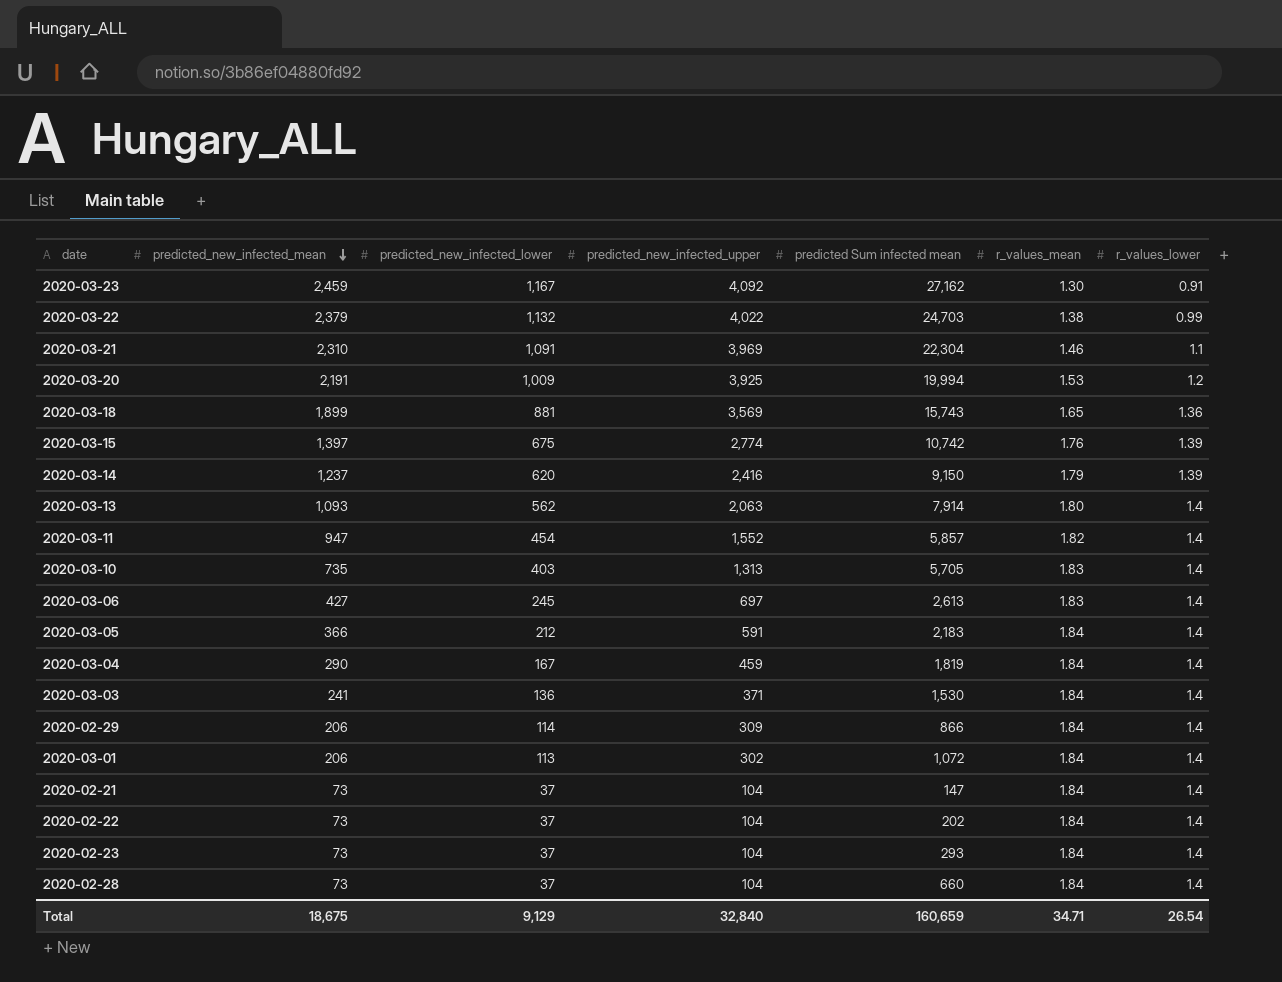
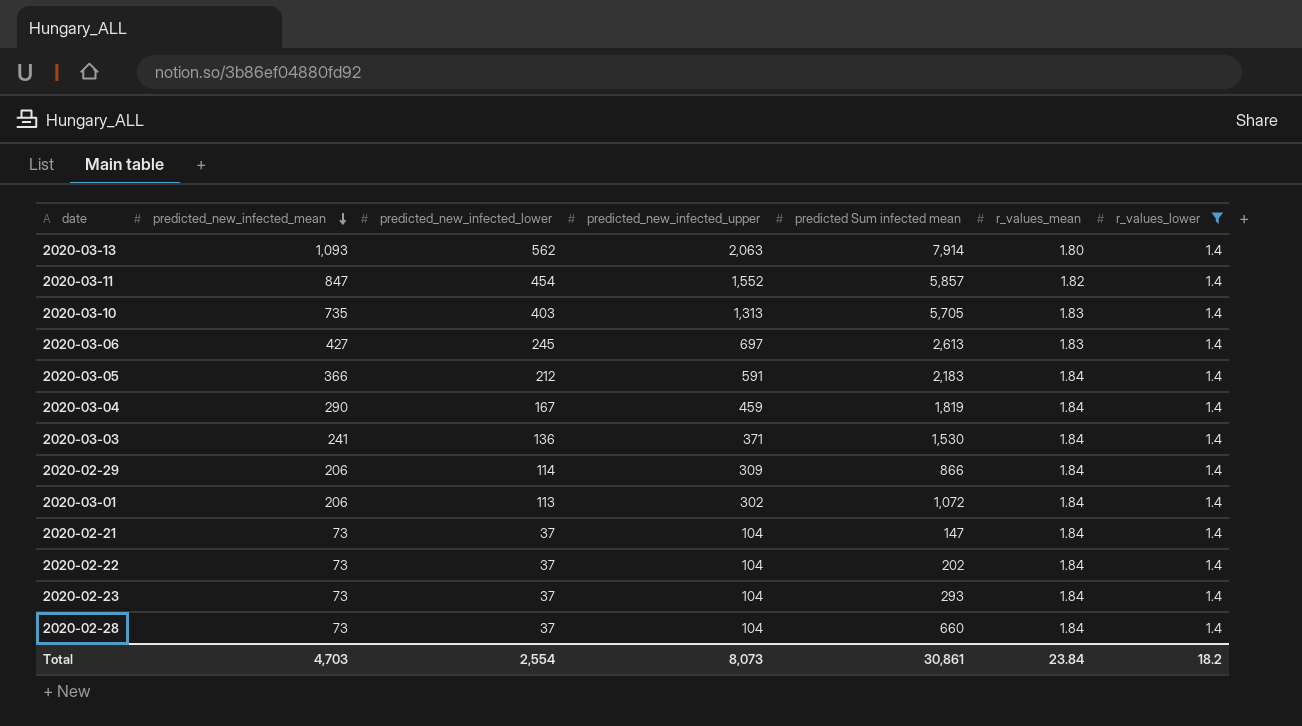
filter: none -> r_values_lower = 1.4
2020-03-11 | predicted_new_infected_mean: 947 -> 847
Total | predicted_new_infected_mean: 18,675 -> 4,703
Total | predicted_new_infected_lower: 9,129 -> 2,554
Total | predicted_new_infected_upper: 32,840 -> 8,073
Total | predicted Sum infected mean: 160,659 -> 30,861
Total | r_values_mean: 34.71 -> 23.84
Total | r_values_lower: 26.54 -> 18.2

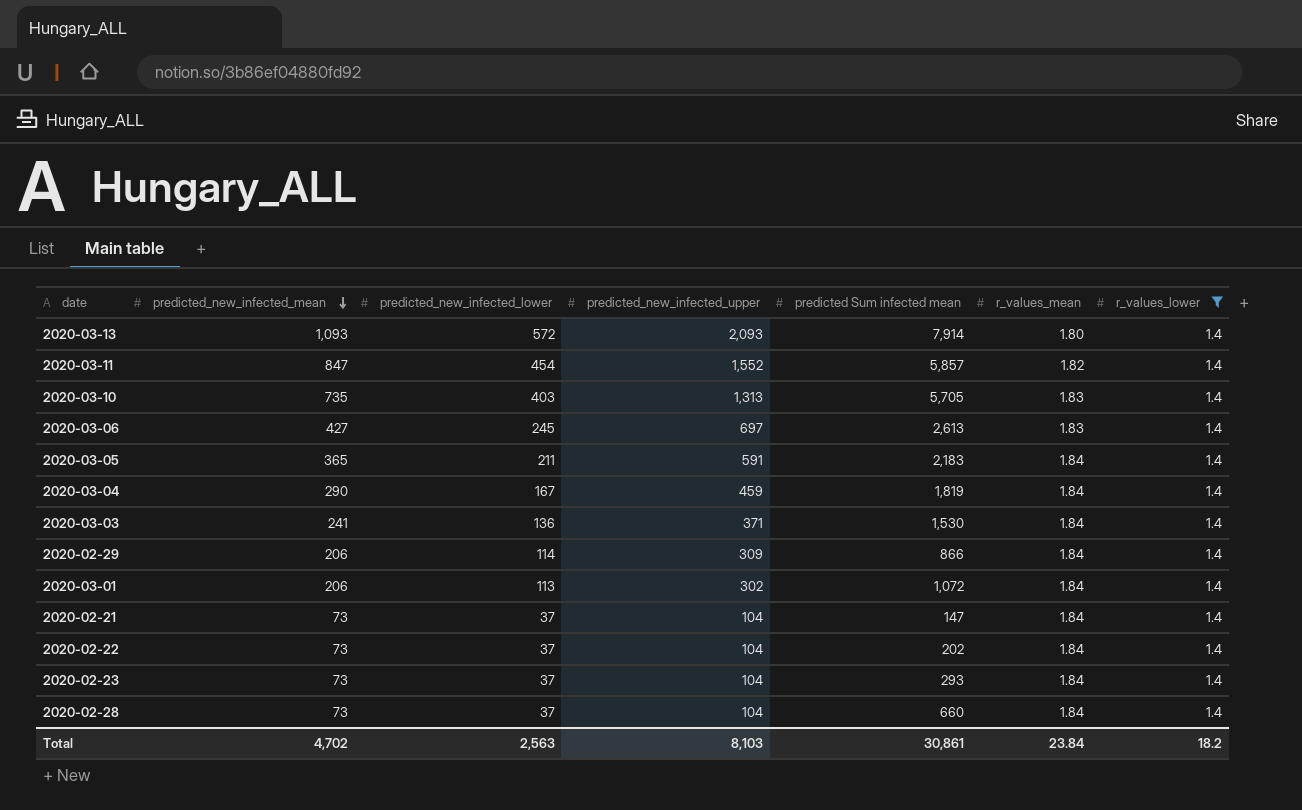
2020-03-13 | predicted_new_infected_lower: 562 -> 572
2020-03-13 | predicted_new_infected_upper: 2,063 -> 2,093
2020-03-05 | predicted_new_infected_mean: 366 -> 365
2020-03-05 | predicted_new_infected_lower: 212 -> 211
Total | predicted_new_infected_mean: 4,703 -> 4,702
Total | predicted_new_infected_lower: 2,554 -> 2,563
Total | predicted_new_infected_upper: 8,073 -> 8,103

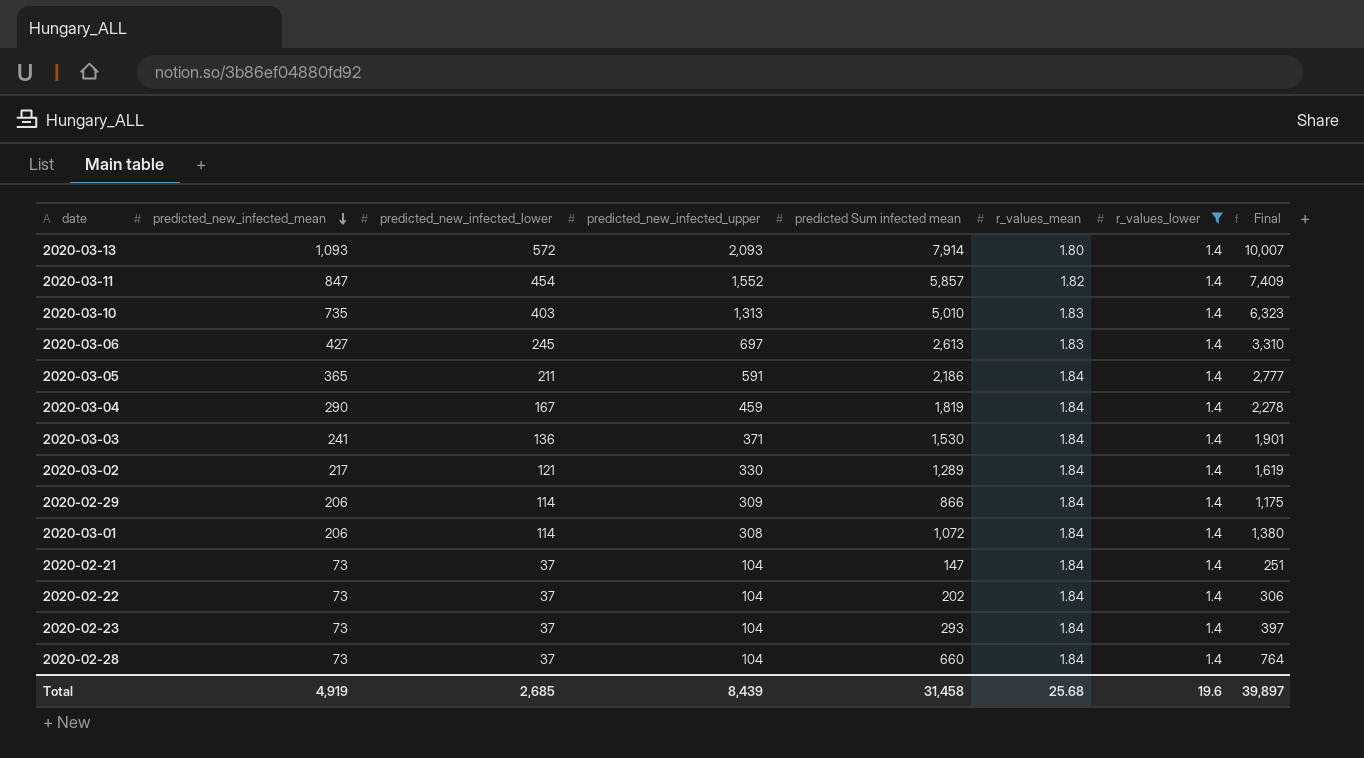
column Final | formula: none -> [predicted_new_infected_upper] + [predicted Sum infected mean]
2020-03-10 | predicted Sum infected mean: 5,705 -> 5,010
2020-03-05 | predicted Sum infected mean: 2,183 -> 2,186
row 2020-03-02: none -> 217 | 121 | 330 | 1,289 | 1.84 | 1.4 | 1,619
2020-03-01 | predicted_new_infected_lower: 113 -> 114
2020-03-01 | predicted_new_infected_upper: 302 -> 308
Total | predicted_new_infected_mean: 4,702 -> 4,919
Total | predicted_new_infected_lower: 2,563 -> 2,685
Total | predicted_new_infected_upper: 8,103 -> 8,439
Total | predicted Sum infected mean: 30,861 -> 31,458
Total | r_values_mean: 23.84 -> 25.68
Total | r_values_lower: 18.2 -> 19.6

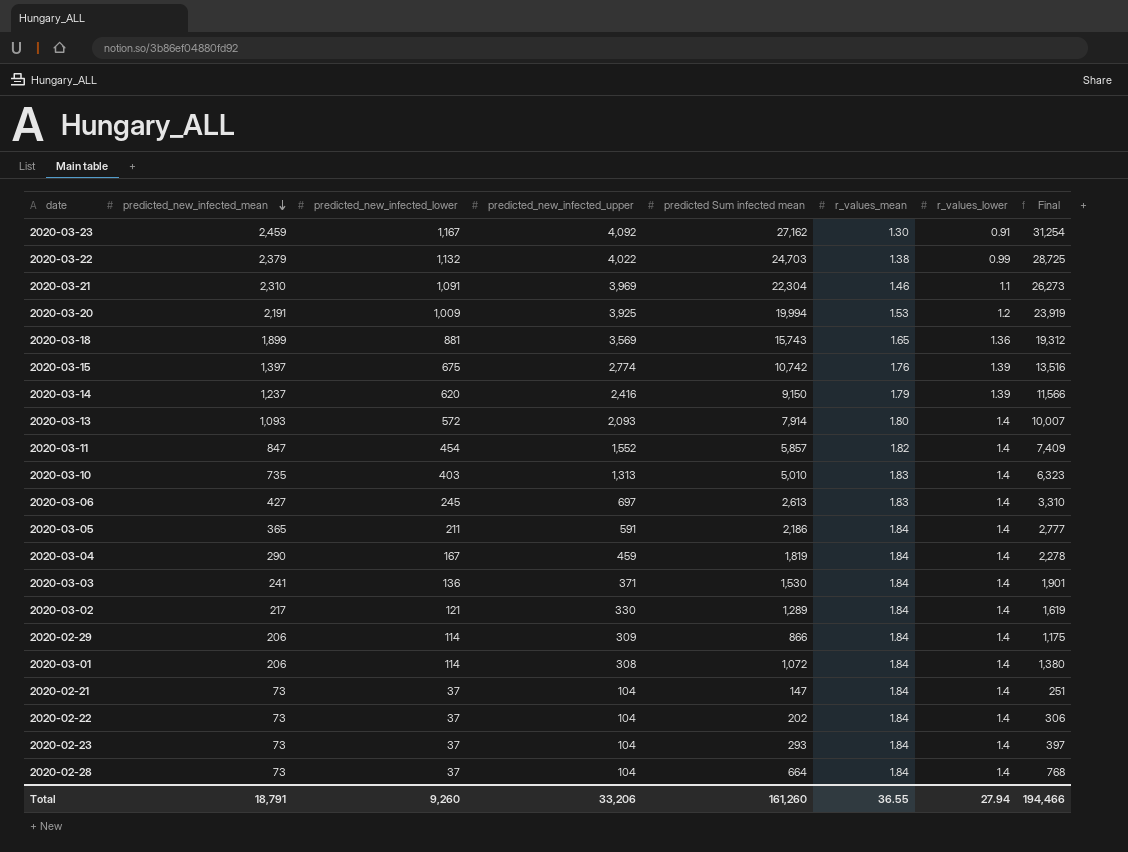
filter: r_values_lower = 1.4 -> none
2020-02-28 | predicted Sum infected mean: 660 -> 664
2020-02-28 | Final: 764 -> 768
Total | predicted_new_infected_mean: 4,919 -> 18,791
Total | predicted_new_infected_lower: 2,685 -> 9,260
Total | predicted_new_infected_upper: 8,439 -> 33,206
Total | predicted Sum infected mean: 31,458 -> 161,260
Total | r_values_mean: 25.68 -> 36.55
Total | r_values_lower: 19.6 -> 27.94
Total | Final: 39,897 -> 194,466

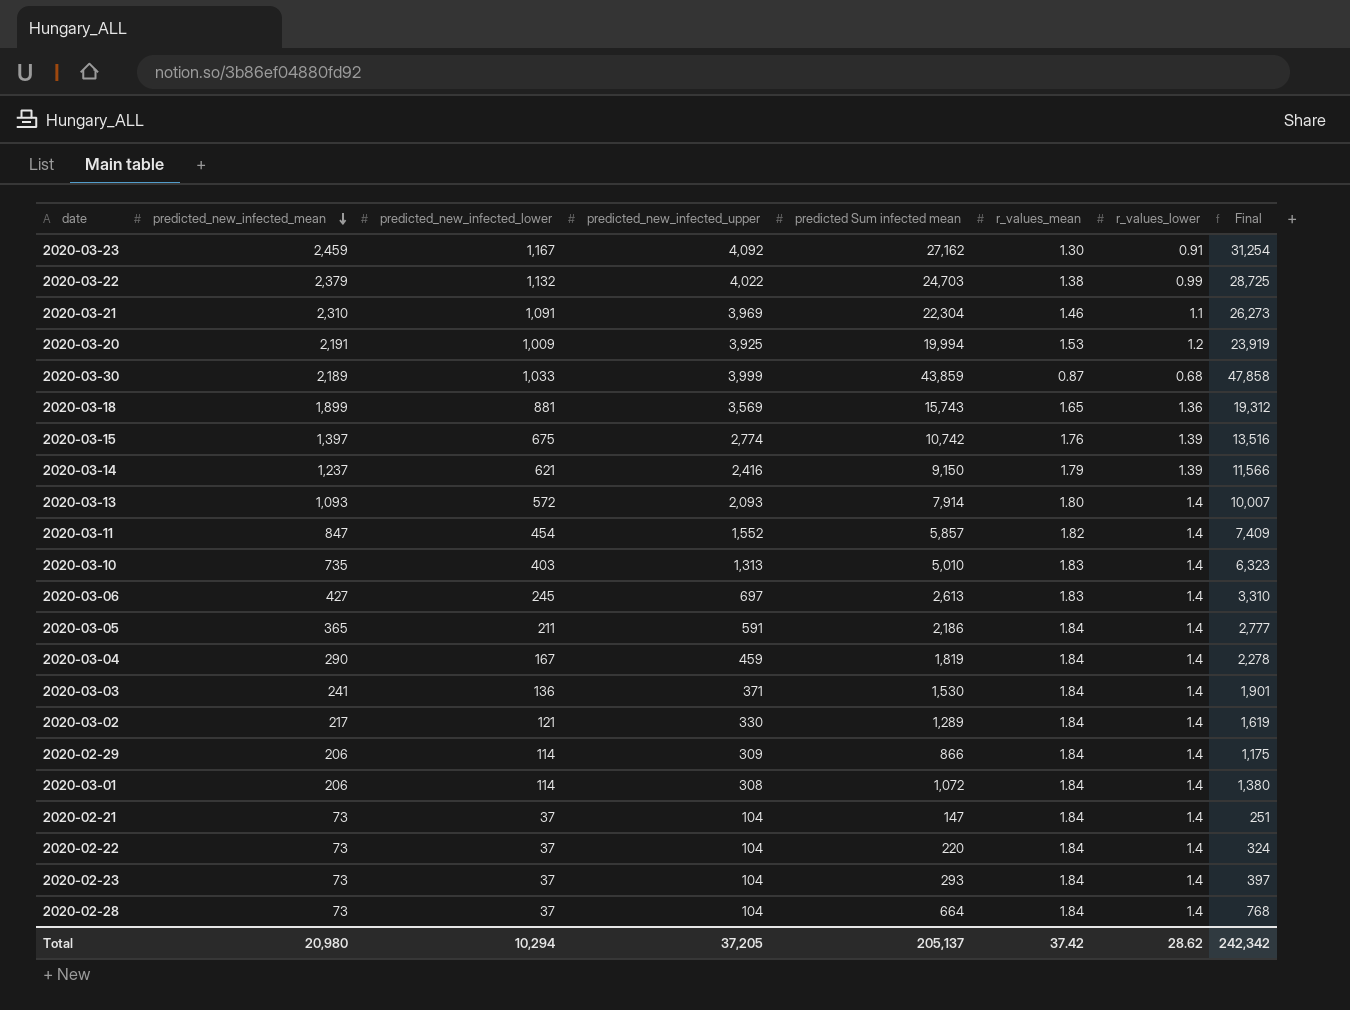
row 2020-03-30: none -> 2,189 | 1,033 | 3,999 | 43,859 | 0.87 | 0.68 | 47,858
2020-03-14 | predicted_new_infected_lower: 620 -> 621
2020-02-22 | predicted Sum infected mean: 202 -> 220
2020-02-22 | Final: 306 -> 324
Total | predicted_new_infected_mean: 18,791 -> 20,980
Total | predicted_new_infected_lower: 9,260 -> 10,294
Total | predicted_new_infected_upper: 33,206 -> 37,205
Total | predicted Sum infected mean: 161,260 -> 205,137
Total | r_values_mean: 36.55 -> 37.42
Total | r_values_lower: 27.94 -> 28.62
Total | Final: 194,466 -> 242,342

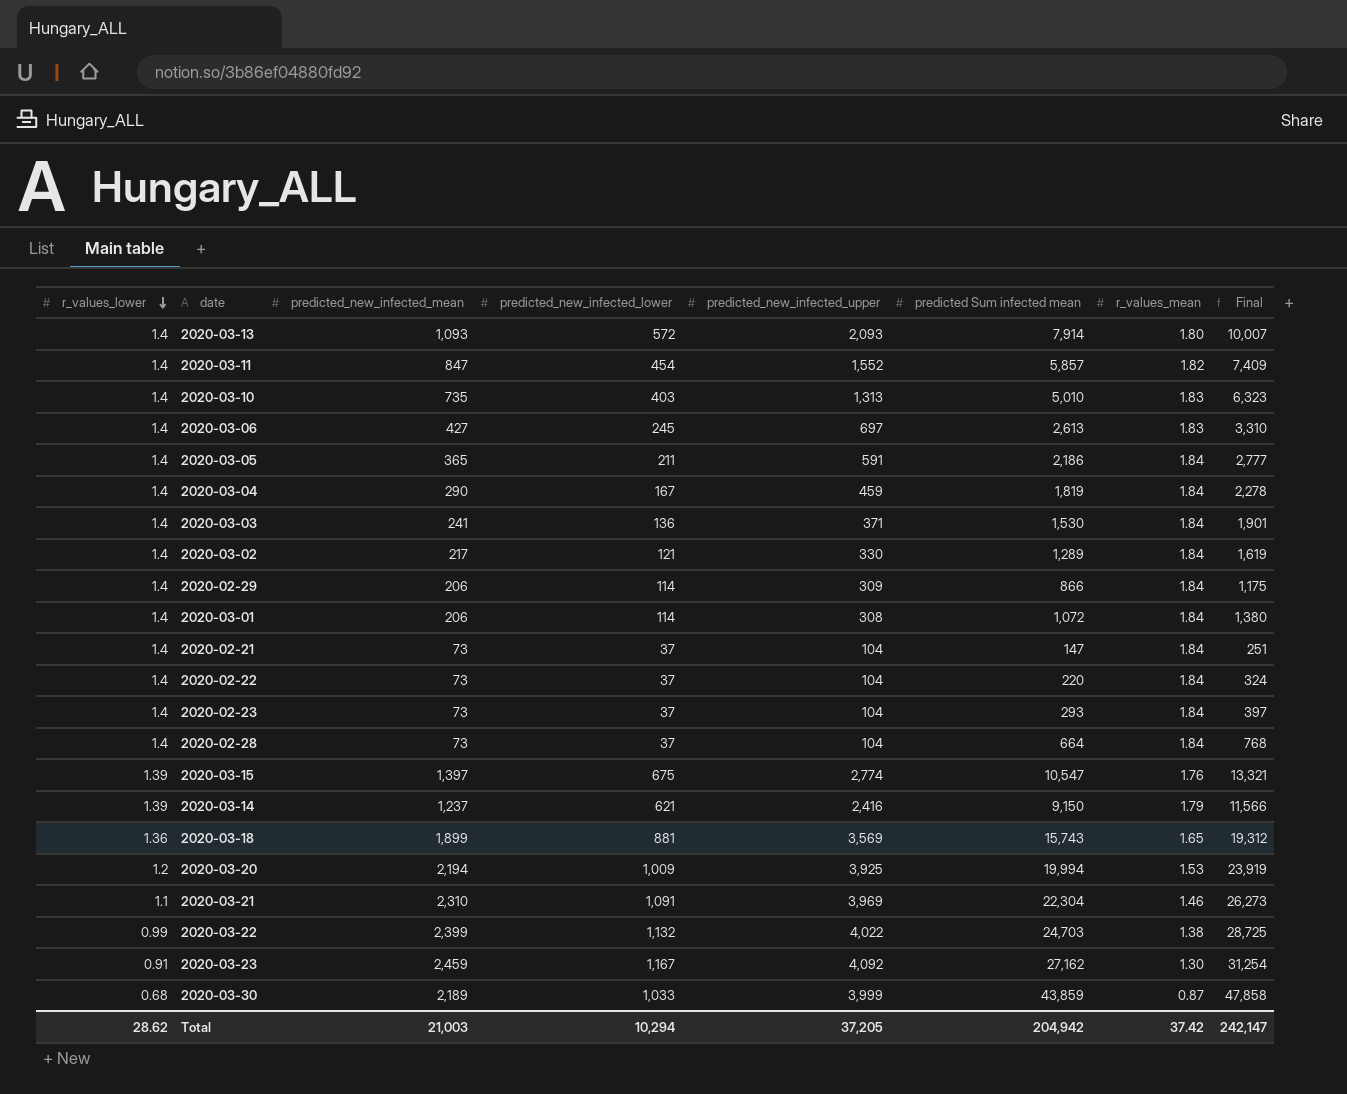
row order: predicted_new_infected_mean descending -> r_values_lower descending
column r_values_lower | position: 7 -> 1
2020-03-15 | predicted Sum infected mean: 10,742 -> 10,547
2020-03-15 | Final: 13,516 -> 13,321
2020-03-20 | predicted_new_infected_mean: 2,191 -> 2,194
2020-03-22 | predicted_new_infected_mean: 2,379 -> 2,399
Total | predicted_new_infected_mean: 20,980 -> 21,003
Total | predicted Sum infected mean: 205,137 -> 204,942
Total | Final: 242,342 -> 242,147

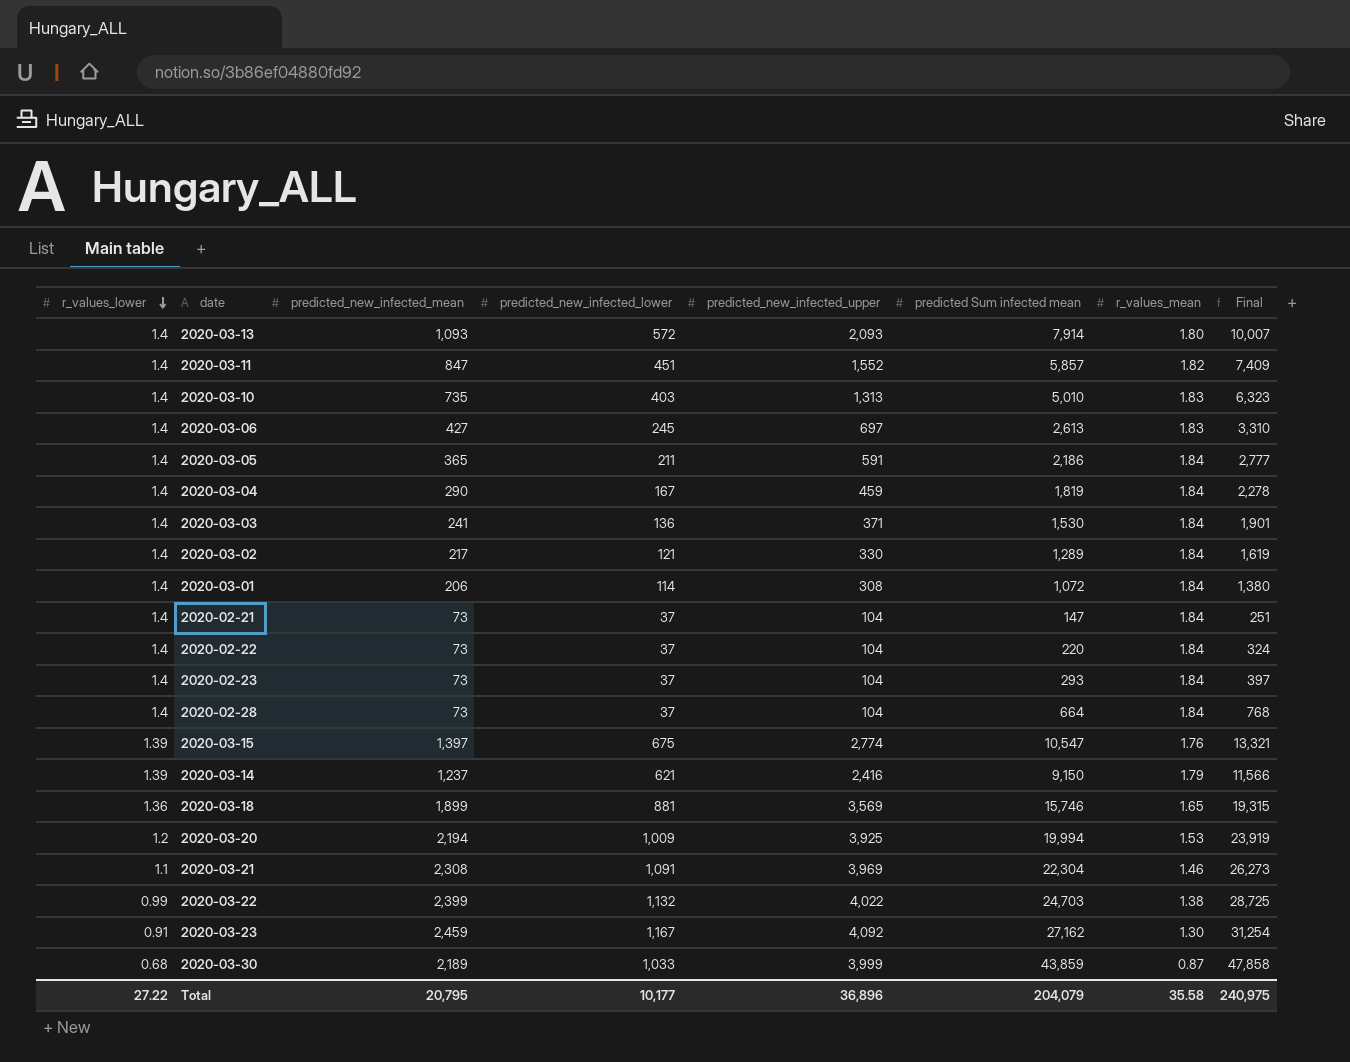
row 2020-02-29: 1.4 | 206 | 114 | 309 | 866 | 1.84 | 1,175 -> none
2020-03-11 | predicted_new_infected_lower: 454 -> 451
2020-03-18 | predicted Sum infected mean: 15,743 -> 15,746
2020-03-18 | Final: 19,312 -> 19,315
2020-03-21 | predicted_new_infected_mean: 2,310 -> 2,308
Total | r_values_lower: 28.62 -> 27.22
Total | predicted_new_infected_mean: 21,003 -> 20,795
Total | predicted_new_infected_lower: 10,294 -> 10,177
Total | predicted_new_infected_upper: 37,205 -> 36,896
Total | predicted Sum infected mean: 204,942 -> 204,079
Total | r_values_mean: 37.42 -> 35.58
Total | Final: 242,147 -> 240,975

